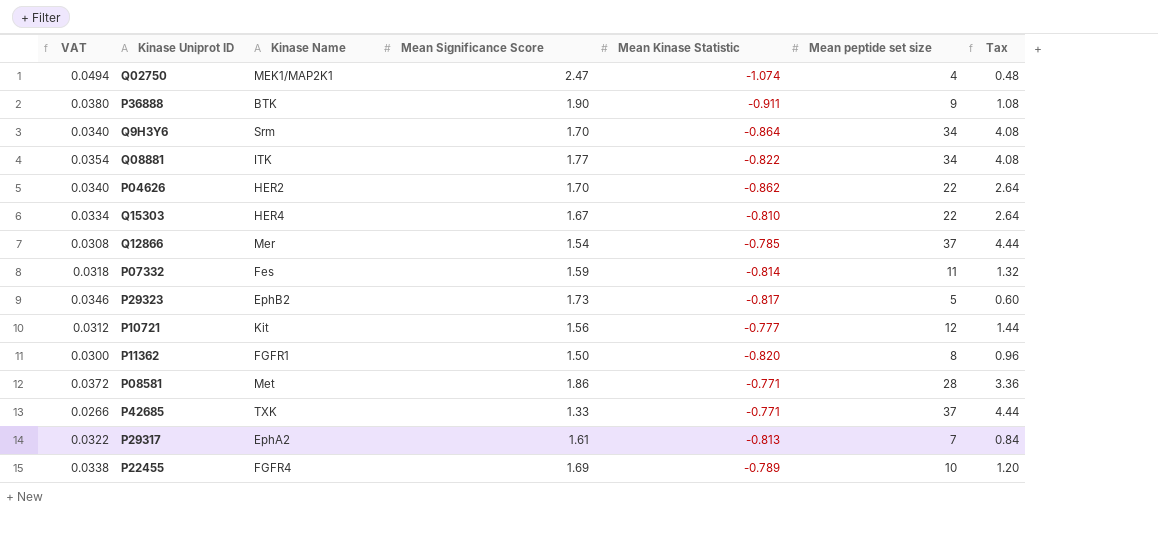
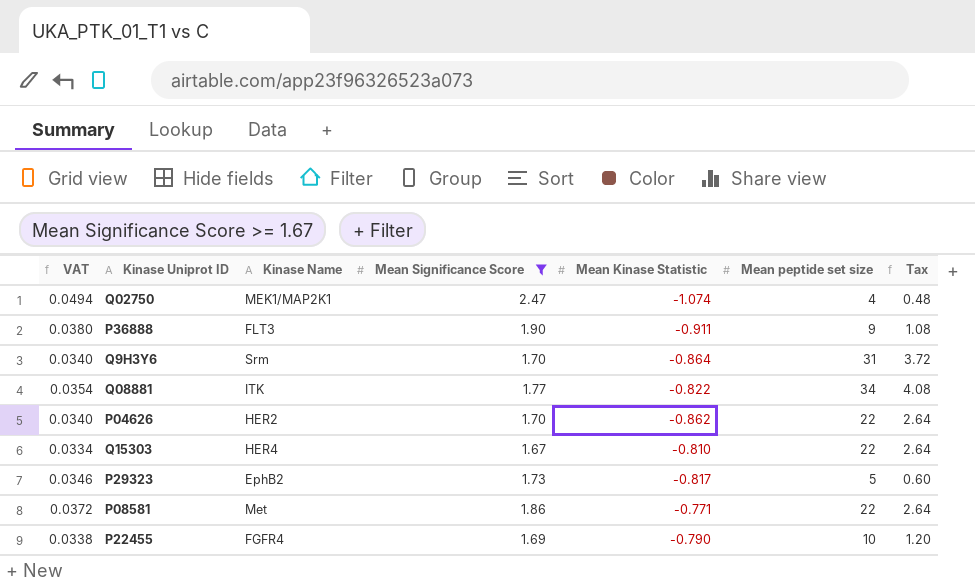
filter: none -> Mean Significance Score >= 1.67
P36888 | Kinase Name: BTK -> FLT3
Q9H3Y6 | Mean peptide set size: 34 -> 31
Q9H3Y6 | Tax: 4.08 -> 3.72
P08581 | Mean peptide set size: 28 -> 22
P08581 | Tax: 3.36 -> 2.64
P22455 | Mean Kinase Statistic: -0.789 -> -0.790

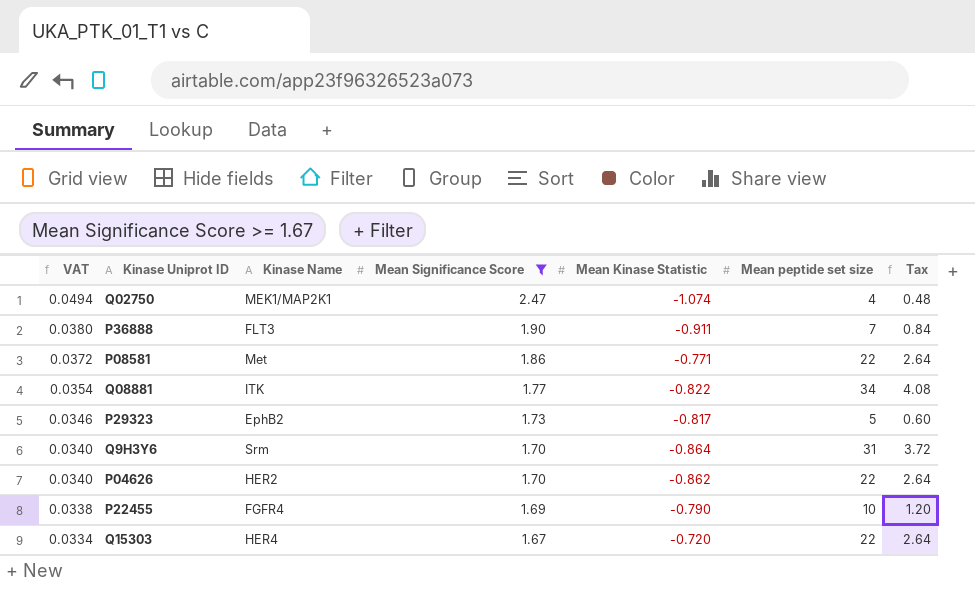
row order: none -> VAT descending
P36888 | Mean peptide set size: 9 -> 7
P36888 | Tax: 1.08 -> 0.84
Q15303 | Mean Kinase Statistic: -0.810 -> -0.720

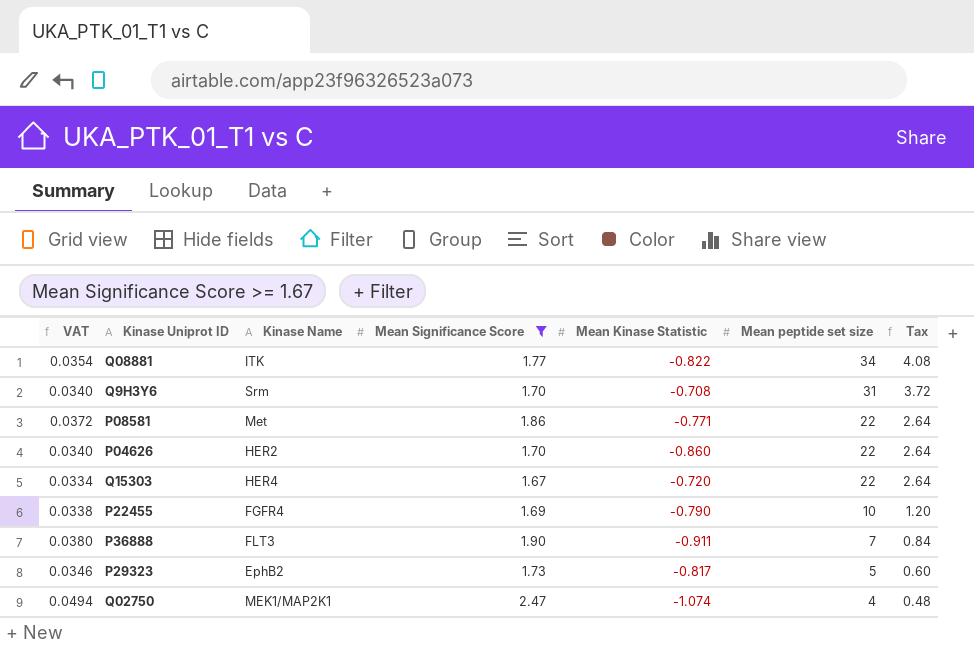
row order: VAT descending -> Mean peptide set size descending
Q9H3Y6 | Mean Kinase Statistic: -0.864 -> -0.708
P04626 | Mean Kinase Statistic: -0.862 -> -0.860

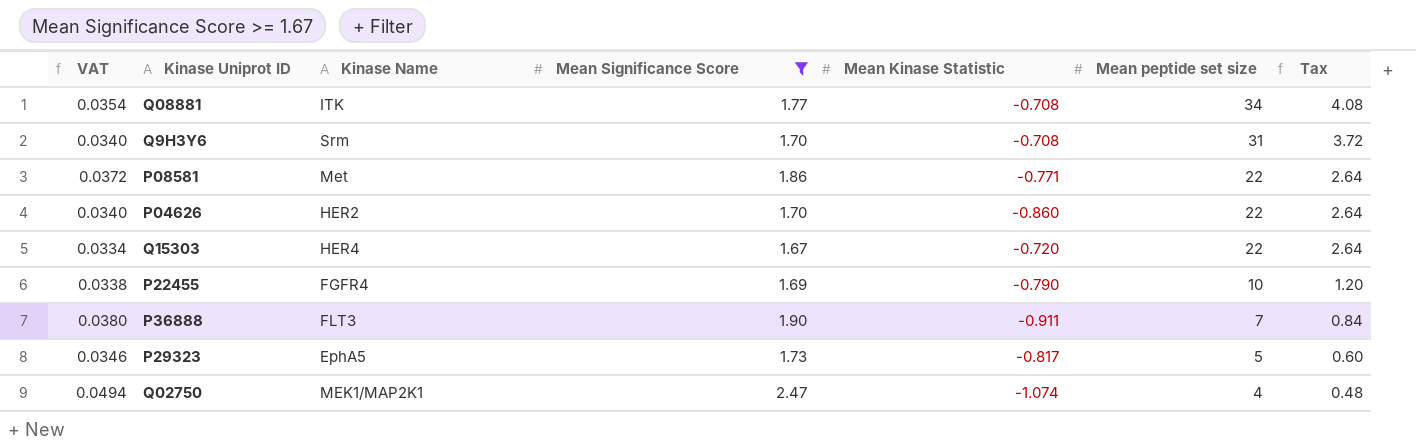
Q08881 | Mean Kinase Statistic: -0.822 -> -0.708
P29323 | Kinase Name: EphB2 -> EphA5

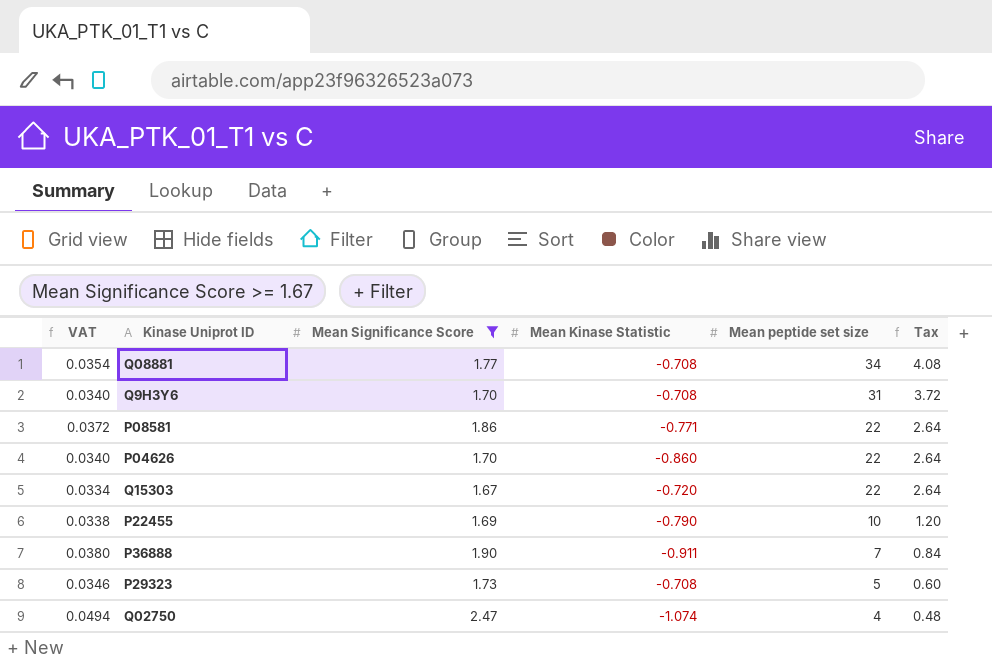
column Kinase Name | position: 3 -> none
P29323 | Mean Kinase Statistic: -0.817 -> -0.708

